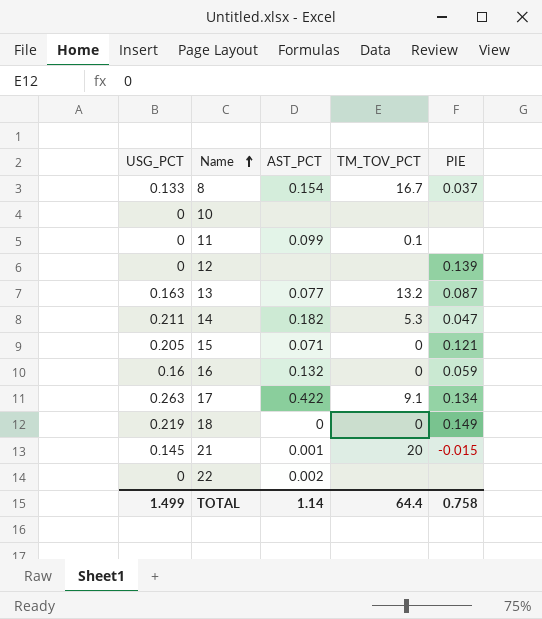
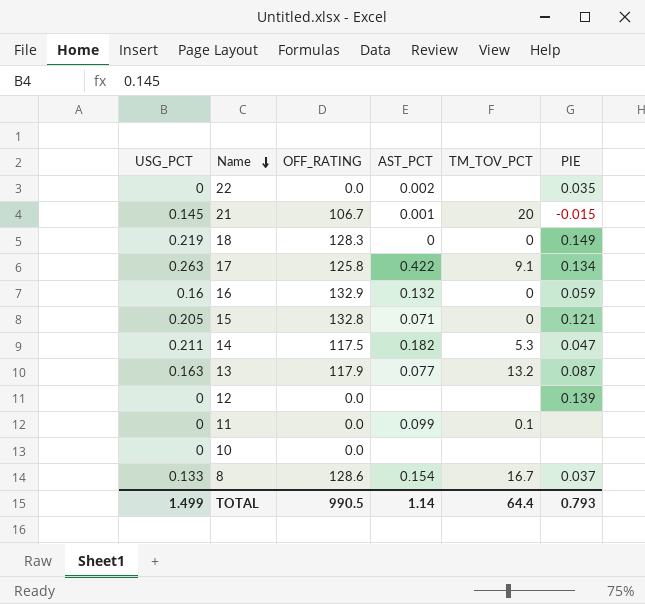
row order: Name ascending -> Name descending
column OFF_RATING | position: none -> 3
22 | PIE: none -> 0.035
TOTAL | PIE: 0.758 -> 0.793

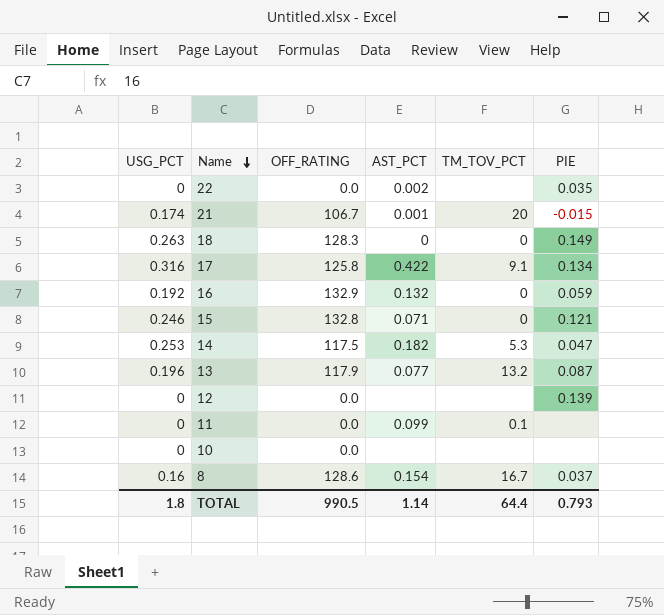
21 | USG_PCT: 0.145 -> 0.174
18 | USG_PCT: 0.219 -> 0.263
17 | USG_PCT: 0.263 -> 0.316
16 | USG_PCT: 0.16 -> 0.192
15 | USG_PCT: 0.205 -> 0.246
14 | USG_PCT: 0.211 -> 0.253
13 | USG_PCT: 0.163 -> 0.196
8 | USG_PCT: 0.133 -> 0.16
TOTAL | USG_PCT: 1.499 -> 1.8

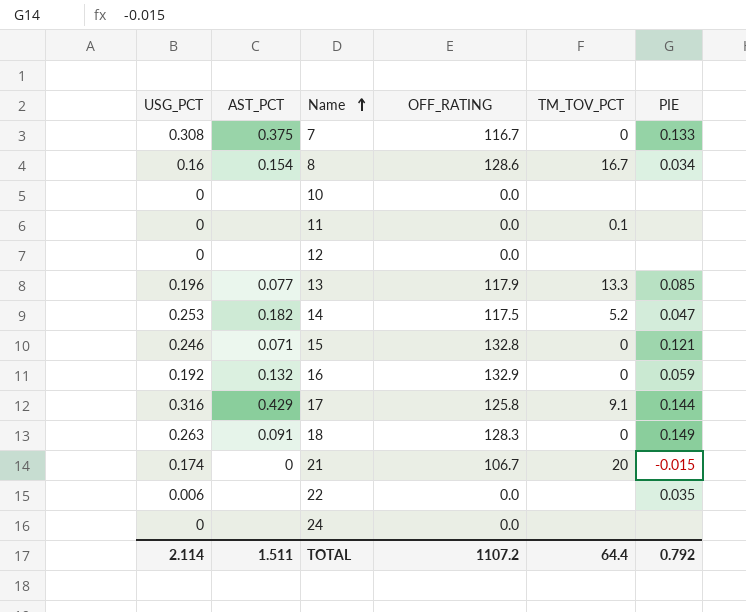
row order: Name descending -> Name ascending
column AST_PCT | position: 4 -> 2
row 7: none -> 0.308 | 0.375 | 116.7 | 0 | 0.133
8 | PIE: 0.037 -> 0.034
11 | AST_PCT: 0.099 -> none
12 | PIE: 0.139 -> none
13 | TM_TOV_PCT: 13.2 -> 13.3
13 | PIE: 0.087 -> 0.085
14 | TM_TOV_PCT: 5.3 -> 5.2
17 | AST_PCT: 0.422 -> 0.429
17 | PIE: 0.134 -> 0.144
18 | AST_PCT: 0 -> 0.091
21 | AST_PCT: 0.001 -> 0
22 | USG_PCT: 0 -> 0.006
22 | AST_PCT: 0.002 -> none
row 24: none -> 0 | none | 0.0 | none | none
TOTAL | USG_PCT: 1.8 -> 2.114
TOTAL | AST_PCT: 1.14 -> 1.511
TOTAL | OFF_RATING: 990.5 -> 1107.2
TOTAL | PIE: 0.793 -> 0.792

